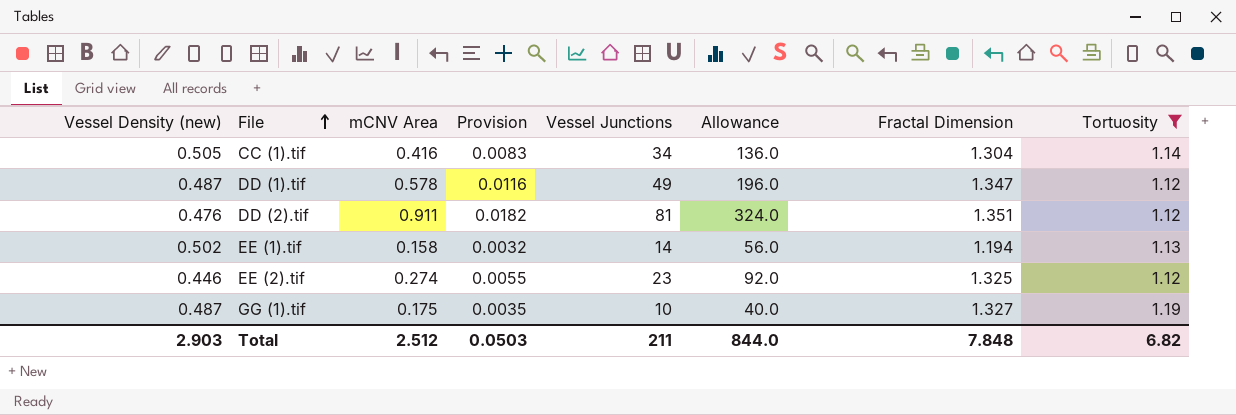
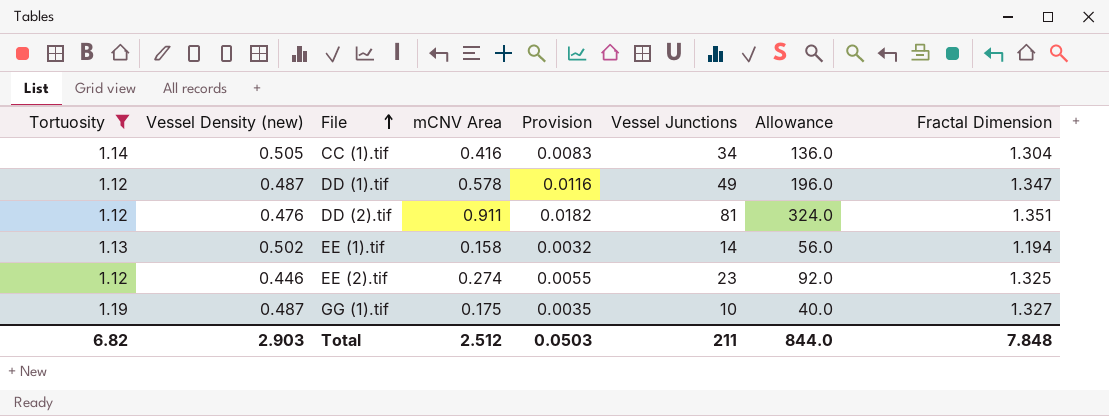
column Tortuosity | position: 8 -> 1

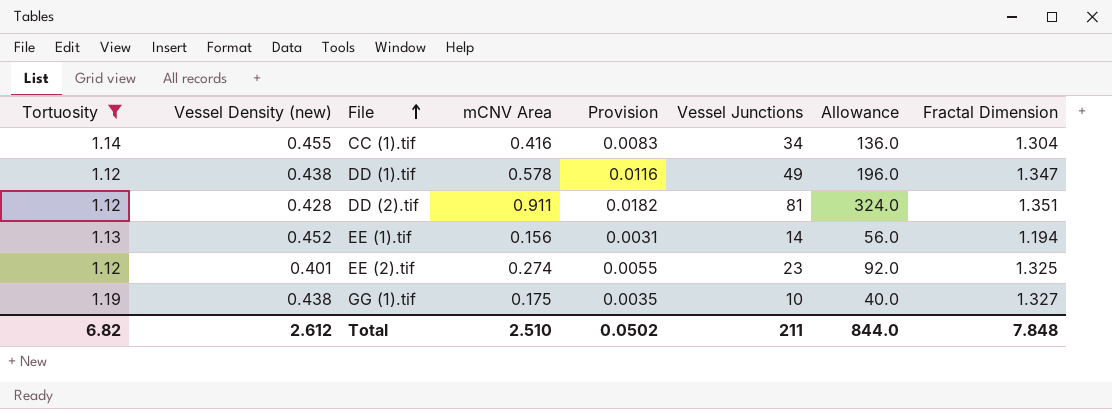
CC (1).tif | Vessel Density (new): 0.505 -> 0.455
DD (1).tif | Vessel Density (new): 0.487 -> 0.438
DD (2).tif | Vessel Density (new): 0.476 -> 0.428
EE (1).tif | Vessel Density (new): 0.502 -> 0.452
EE (1).tif | mCNV Area: 0.158 -> 0.156
EE (1).tif | Provision: 0.0032 -> 0.0031
EE (2).tif | Vessel Density (new): 0.446 -> 0.401
GG (1).tif | Vessel Density (new): 0.487 -> 0.438
Total | Vessel Density (new): 2.903 -> 2.612
Total | mCNV Area: 2.512 -> 2.510
Total | Provision: 0.0503 -> 0.0502

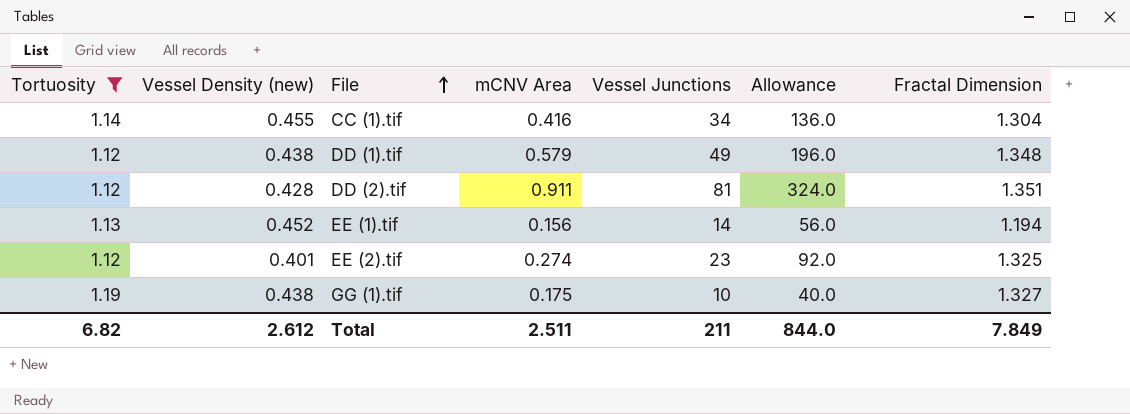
column Provision | formula: [mCNV Area] * 0.02 -> none
DD (1).tif | mCNV Area: 0.578 -> 0.579
DD (1).tif | Fractal Dimension: 1.347 -> 1.348
Total | mCNV Area: 2.510 -> 2.511
Total | Fractal Dimension: 7.848 -> 7.849

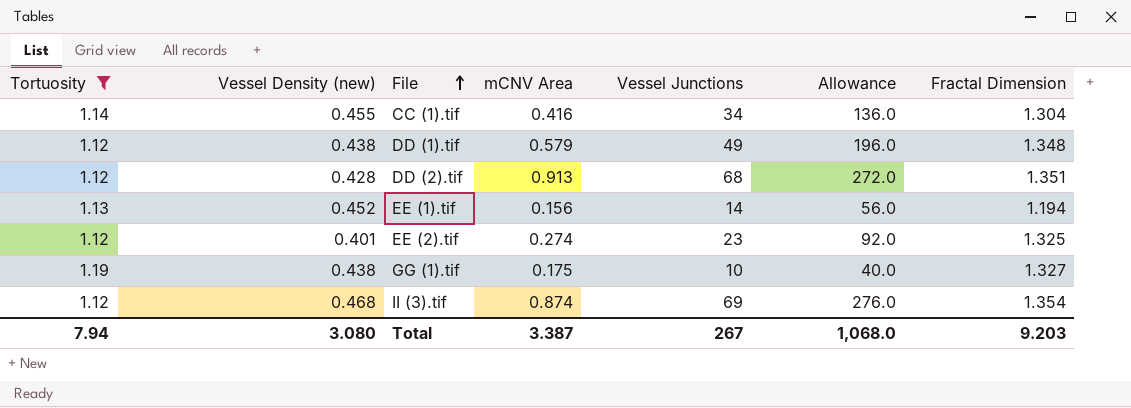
DD (2).tif | mCNV Area: 0.911 -> 0.913
DD (2).tif | Vessel Junctions: 81 -> 68
DD (2).tif | Allowance: 324.0 -> 272.0
row II (3).tif: none -> 1.12 | 0.468 | 0.874 | 69 | 276.0 | 1.354
Total | Tortuosity: 6.82 -> 7.94
Total | Vessel Density (new): 2.612 -> 3.080
Total | mCNV Area: 2.511 -> 3.387
Total | Vessel Junctions: 211 -> 267
Total | Allowance: 844.0 -> 1,068.0
Total | Fractal Dimension: 7.849 -> 9.203

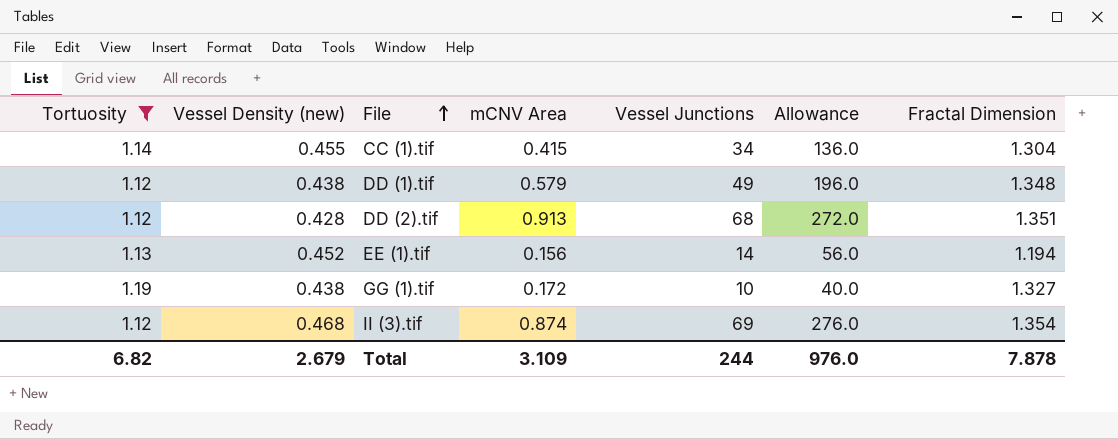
row EE (2).tif: 1.12 | 0.401 | 0.274 | 23 | 92.0 | 1.325 -> none
CC (1).tif | mCNV Area: 0.416 -> 0.415
GG (1).tif | mCNV Area: 0.175 -> 0.172
Total | Tortuosity: 7.94 -> 6.82
Total | Vessel Density (new): 3.080 -> 2.679
Total | mCNV Area: 3.387 -> 3.109
Total | Vessel Junctions: 267 -> 244
Total | Allowance: 1,068.0 -> 976.0
Total | Fractal Dimension: 9.203 -> 7.878

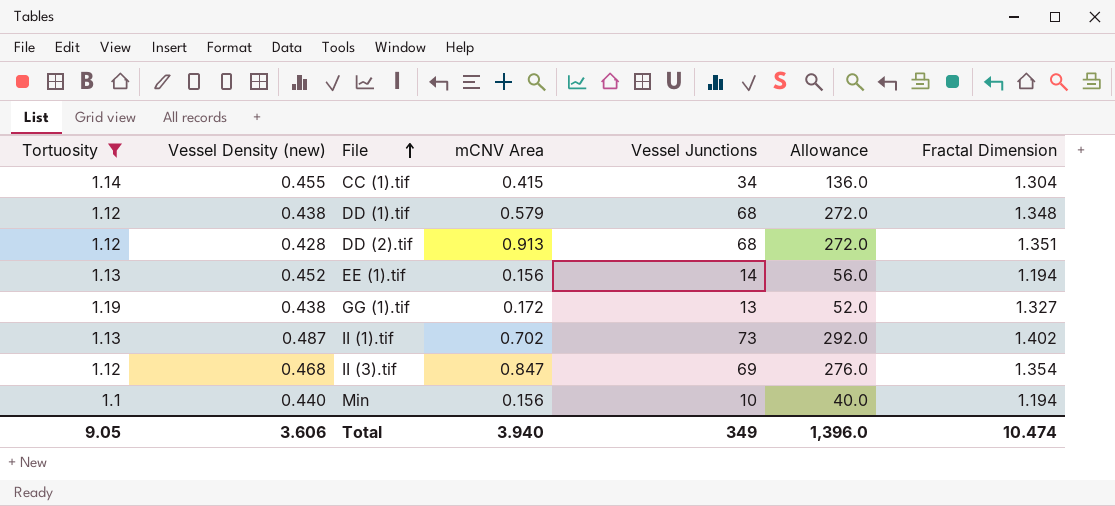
DD (1).tif | Vessel Junctions: 49 -> 68
DD (1).tif | Allowance: 196.0 -> 272.0
GG (1).tif | Vessel Junctions: 10 -> 13
GG (1).tif | Allowance: 40.0 -> 52.0
row II (1).tif: none -> 1.13 | 0.487 | 0.702 | 73 | 292.0 | 1.402
II (3).tif | mCNV Area: 0.874 -> 0.847
row Min: none -> 1.1 | 0.440 | 0.156 | 10 | 40.0 | 1.194
Total | Tortuosity: 6.82 -> 9.05
Total | Vessel Density (new): 2.679 -> 3.606
Total | mCNV Area: 3.109 -> 3.940
Total | Vessel Junctions: 244 -> 349
Total | Allowance: 976.0 -> 1,396.0
Total | Fractal Dimension: 7.878 -> 10.474

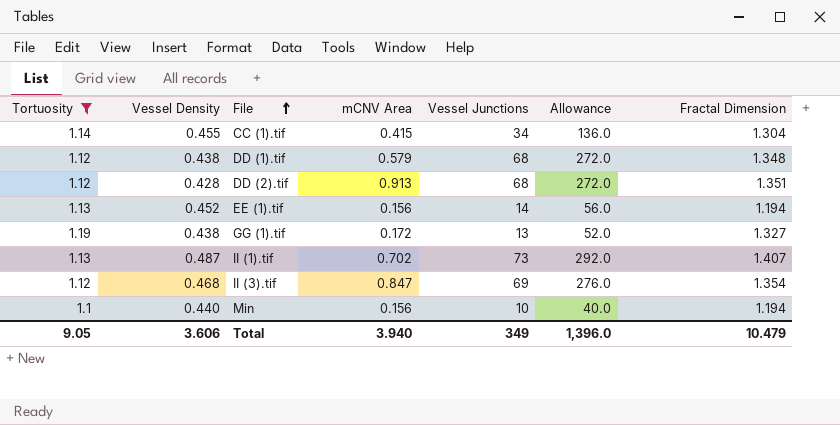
column name: Vessel Density (new) -> Vessel Density
II (1).tif | Fractal Dimension: 1.402 -> 1.407
Total | Fractal Dimension: 10.474 -> 10.479

